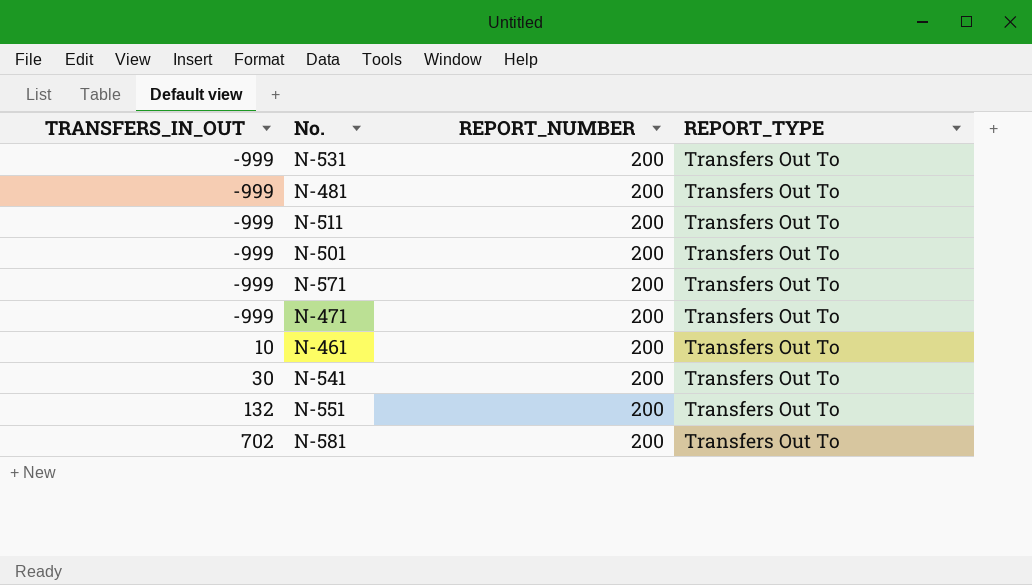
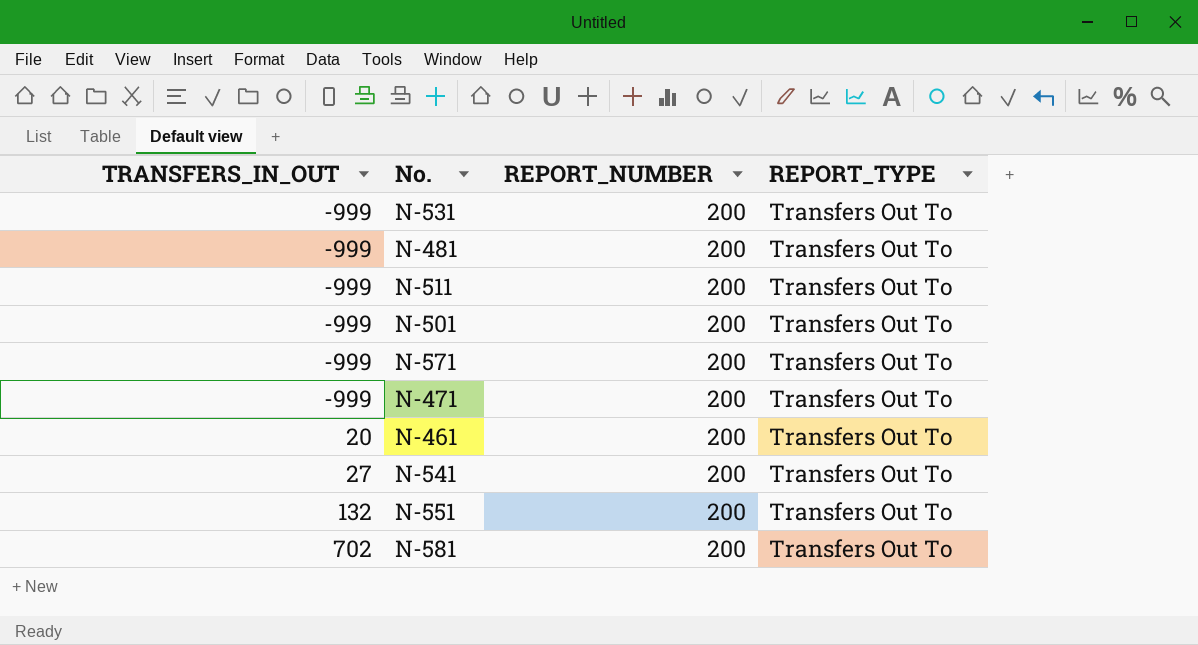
N-461 | TRANSFERS_IN_OUT: 10 -> 20
N-541 | TRANSFERS_IN_OUT: 30 -> 27

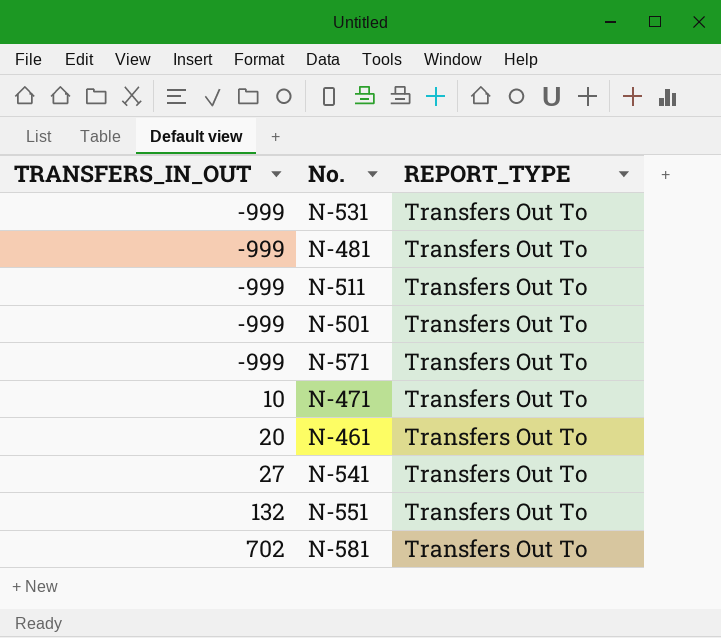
column REPORT_NUMBER | position: 3 -> none
N-471 | TRANSFERS_IN_OUT: -999 -> 10

